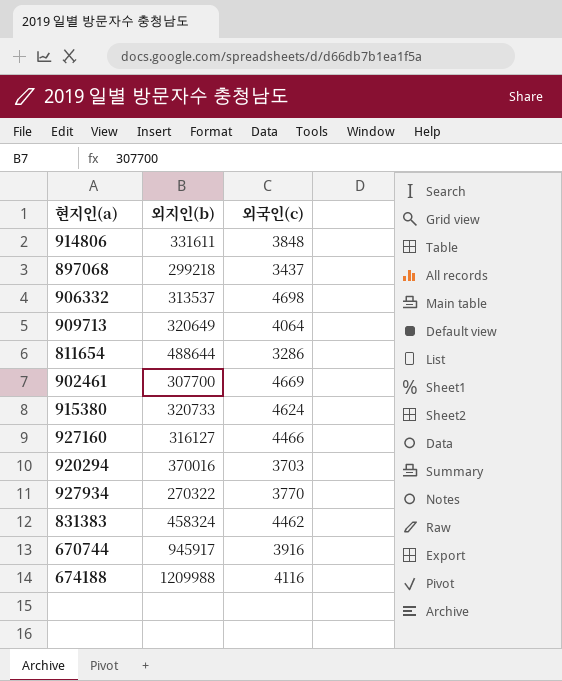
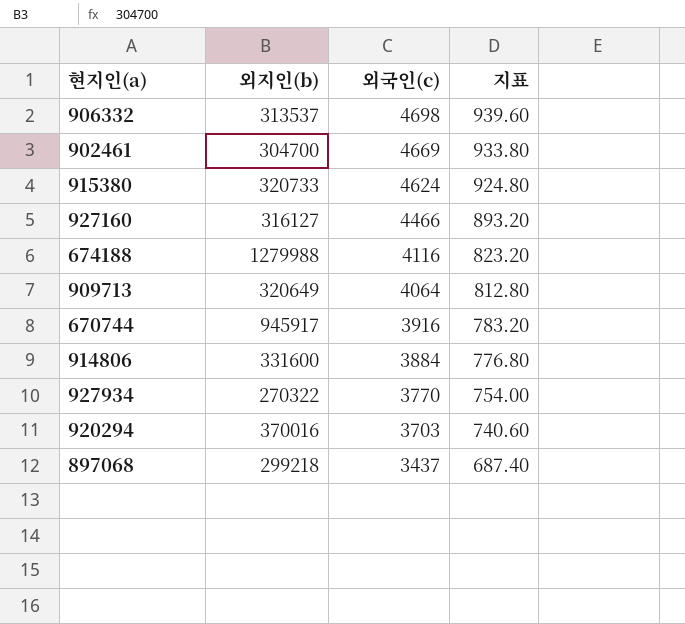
row order: none -> 외국인(c) descending
column 지표 | formula: none -> [외국인(c)] * 0.2
row 811654: 488644 | 3286 -> none
row 831383: 458324 | 4462 -> none
902461 | 외지인(b): 307700 -> 304700
674188 | 외지인(b): 1209988 -> 1279988
914806 | 외지인(b): 331611 -> 331600
914806 | 외국인(c): 3848 -> 3884

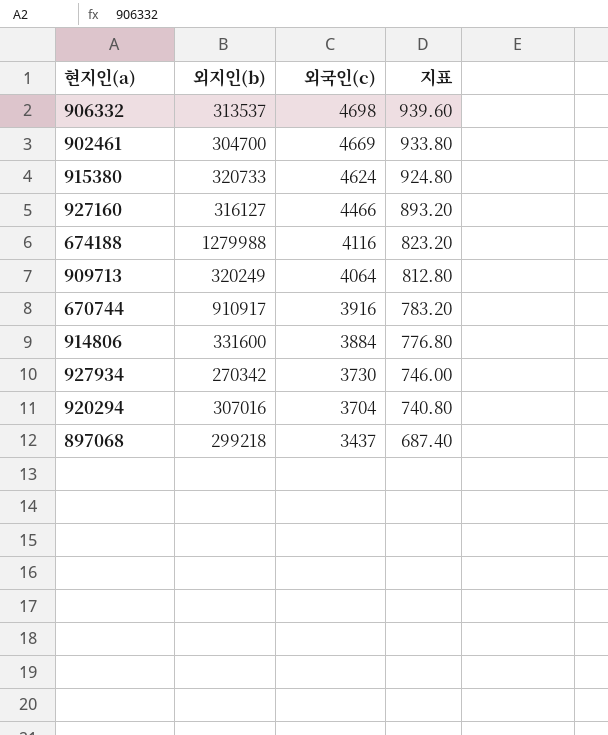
909713 | 외지인(b): 320649 -> 320249
670744 | 외지인(b): 945917 -> 910917
927934 | 외지인(b): 270322 -> 270342
927934 | 외국인(c): 3770 -> 3730
927934 | 지표: 754.00 -> 746.00
920294 | 외지인(b): 370016 -> 307016
920294 | 외국인(c): 3703 -> 3704
920294 | 지표: 740.60 -> 740.80

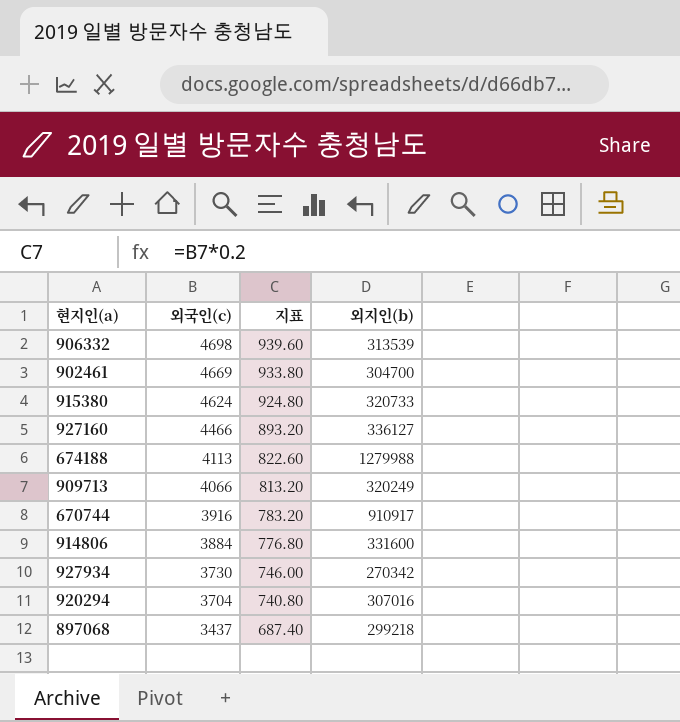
column 외지인(b) | position: 2 -> 4
906332 | 외지인(b): 313537 -> 313539
927160 | 외지인(b): 316127 -> 336127
674188 | 외국인(c): 4116 -> 4113
674188 | 지표: 823.20 -> 822.60
909713 | 외국인(c): 4064 -> 4066
909713 | 지표: 812.80 -> 813.20

